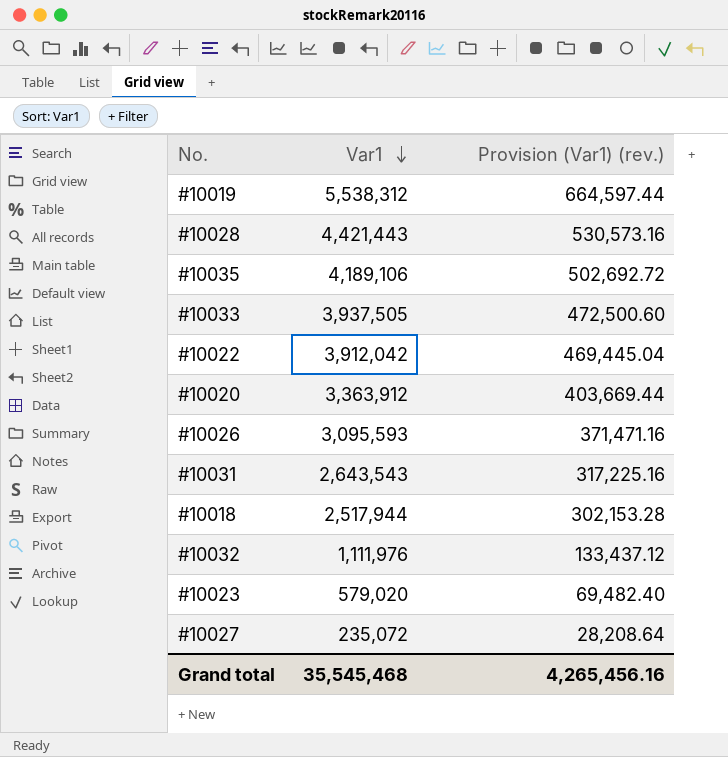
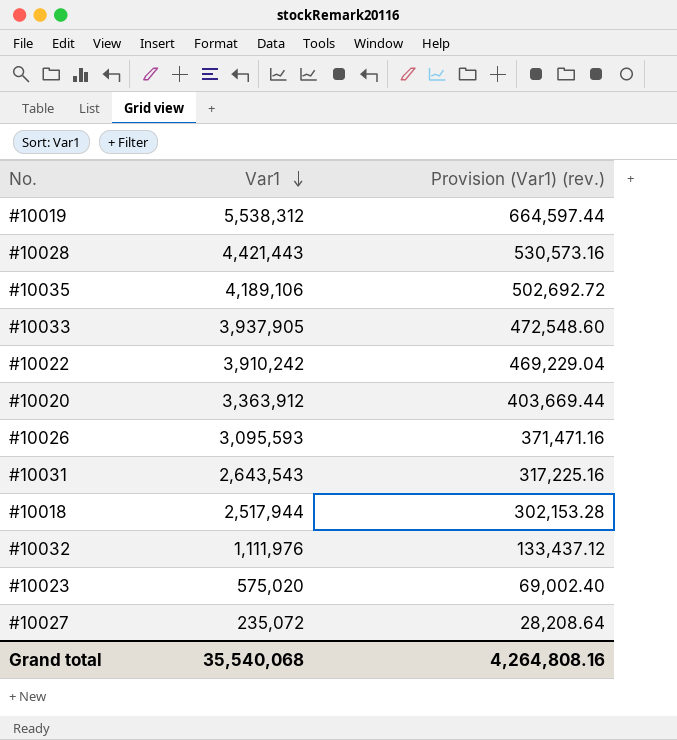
#10033 | Var1: 3,937,505 -> 3,937,905
#10033 | Provision (Var1) (rev.): 472,500.60 -> 472,548.60
#10022 | Var1: 3,912,042 -> 3,910,242
#10022 | Provision (Var1) (rev.): 469,445.04 -> 469,229.04
#10023 | Var1: 579,020 -> 575,020
#10023 | Provision (Var1) (rev.): 69,482.40 -> 69,002.40
Grand total | Var1: 35,545,468 -> 35,540,068
Grand total | Provision (Var1) (rev.): 4,265,456.16 -> 4,264,808.16

